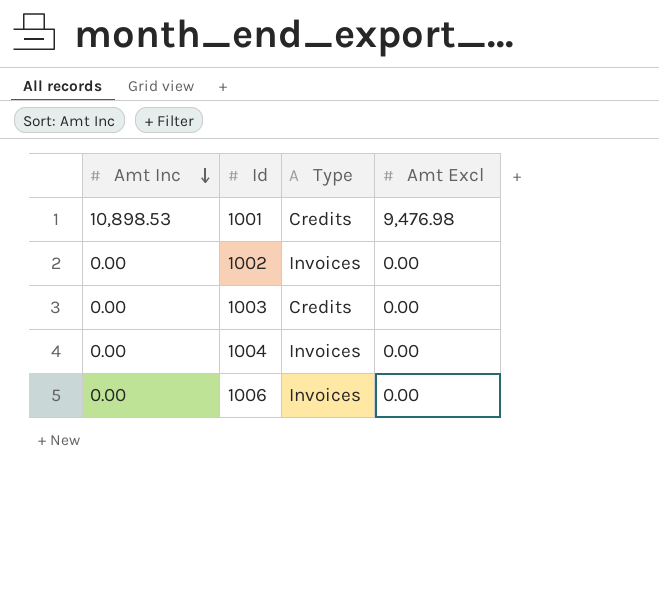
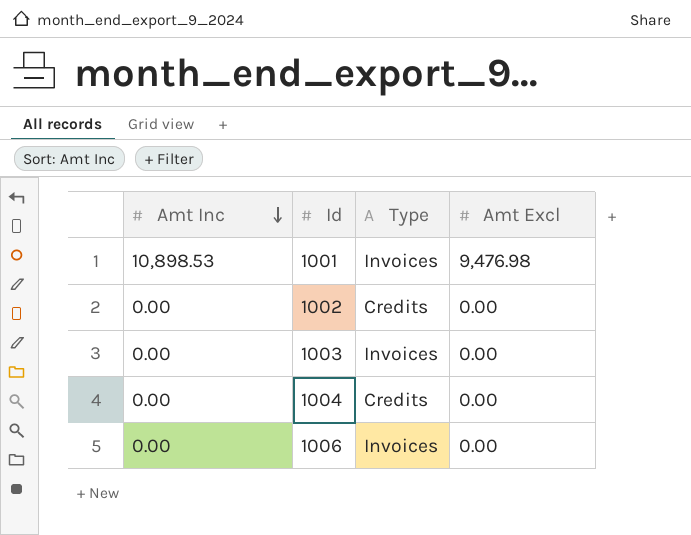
1001 | Type: Credits -> Invoices
1002 | Type: Invoices -> Credits
1003 | Type: Credits -> Invoices
1004 | Type: Invoices -> Credits

